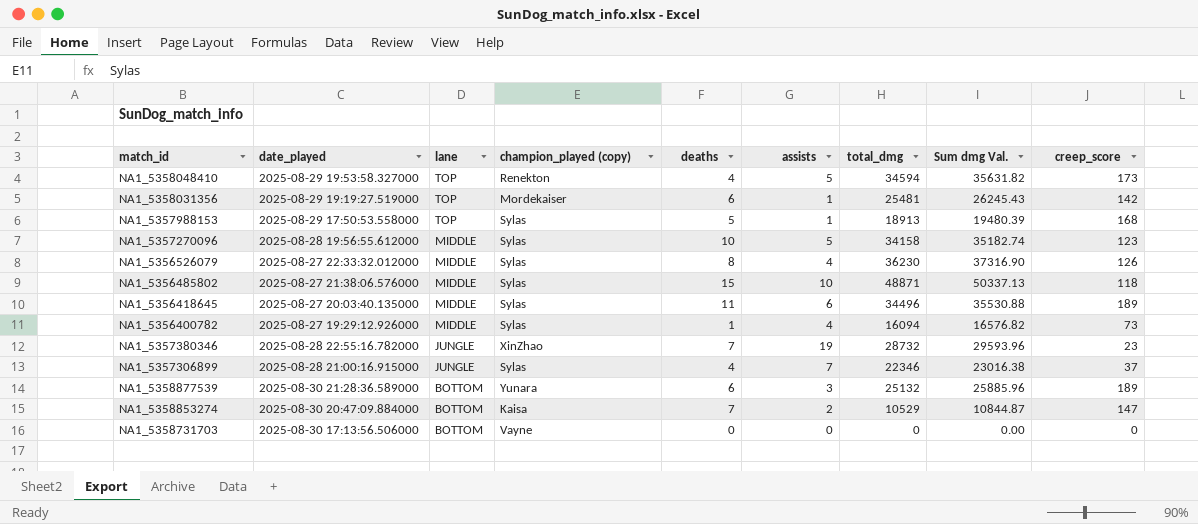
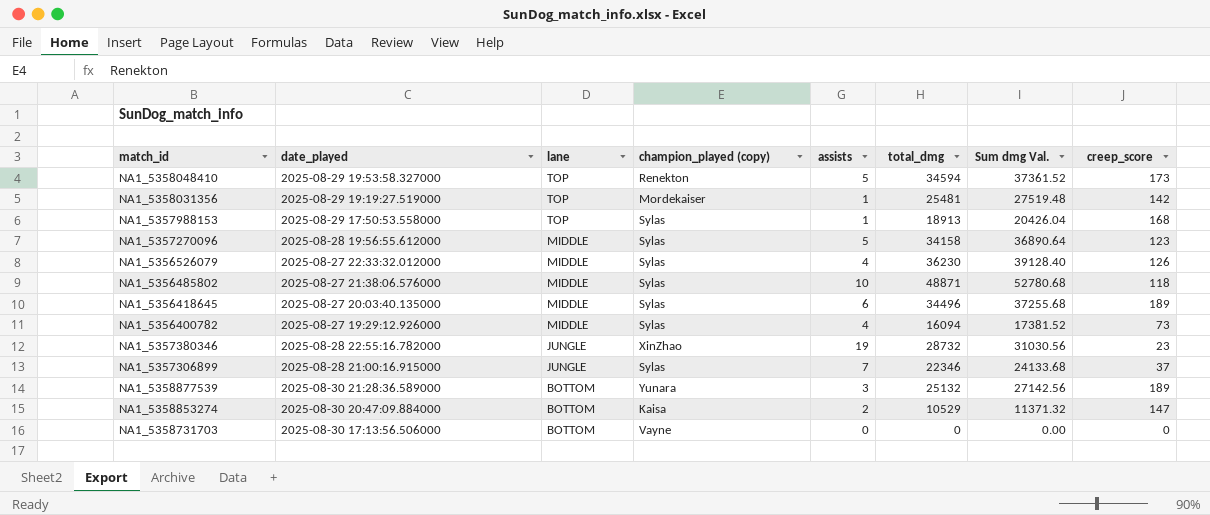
column deaths | position: 5 -> none
column Sum dmg Val. | formula: [total_dmg] * 1.03 -> [total_dmg] * 1.08

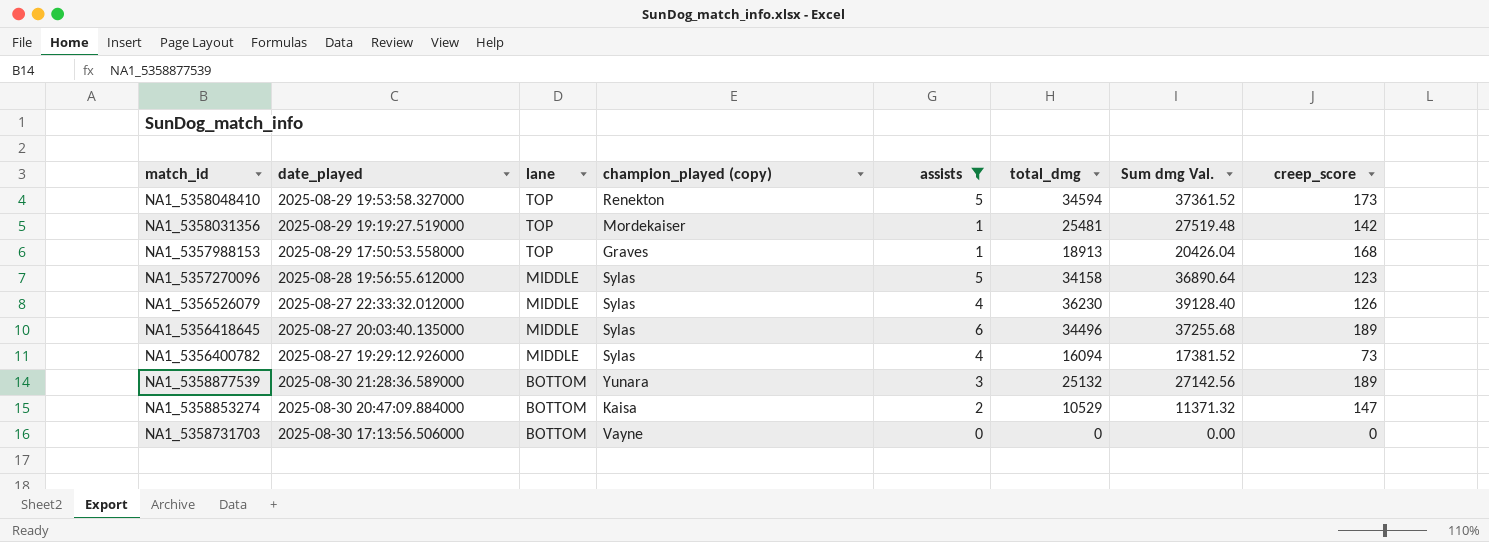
filter: none -> assists <= 6
NA1_5357988153 | champion_played (copy): Sylas -> Graves

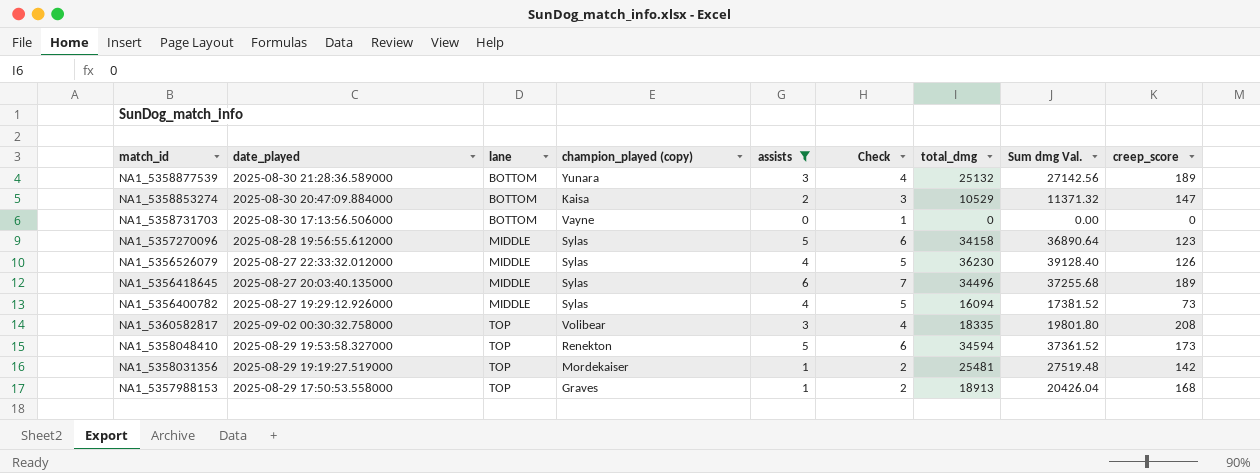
row order: lane descending -> lane ascending
column Check | formula: none -> [assists] + 1
row NA1_5360582817: none -> 2025-09-02 00:30:32.758000 | TOP | Volibear | 3 | 4 | 18335 | 19801.80 | 208

